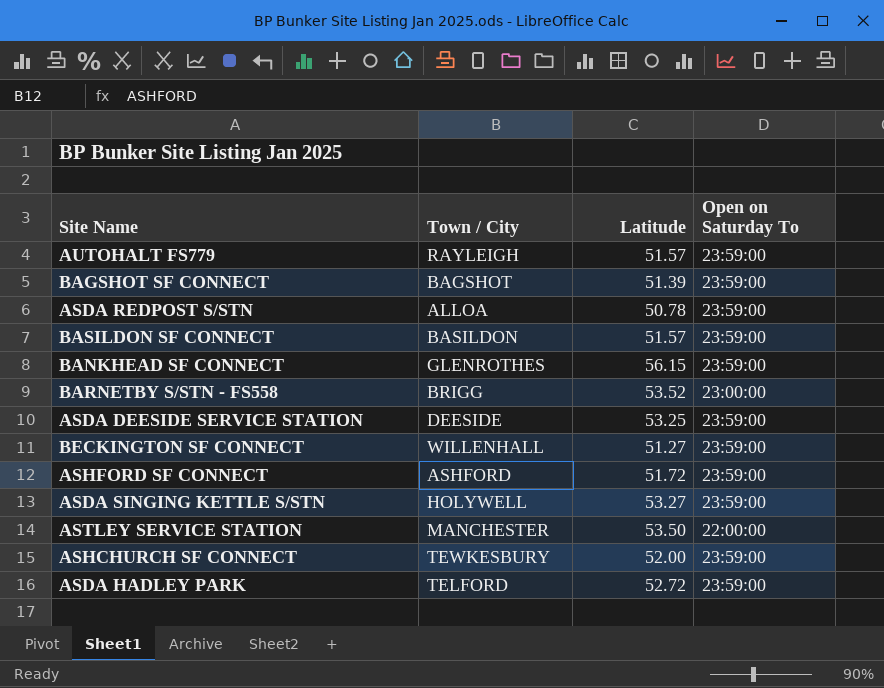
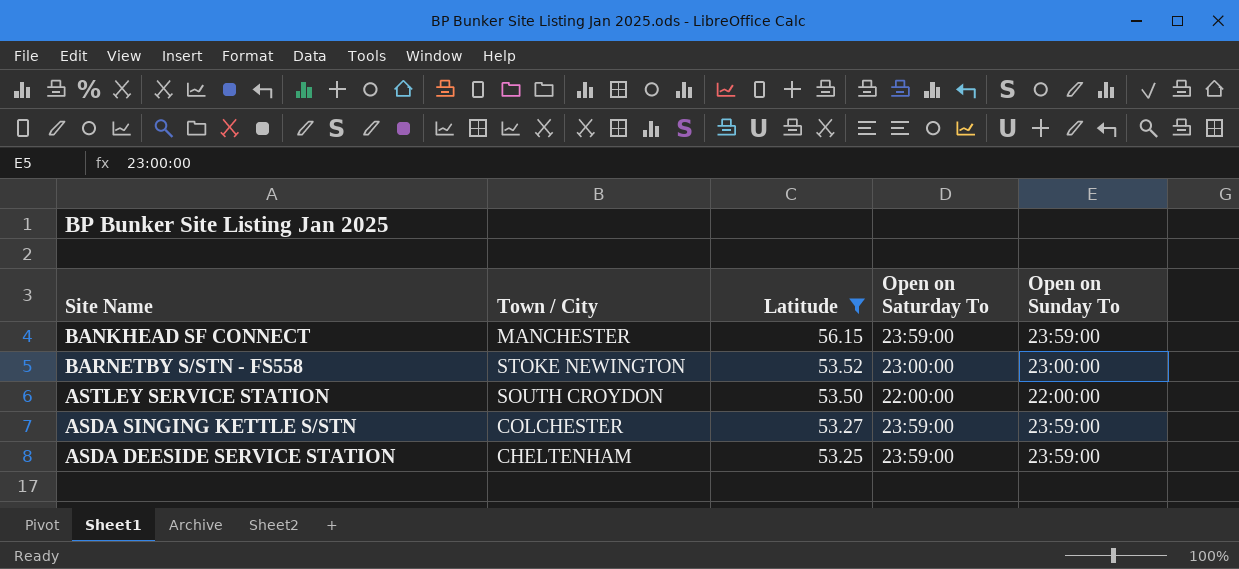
filter: none -> Latitude >= 53.25
row order: none -> Latitude descending
column Open on Sunday To | position: none -> 5
BANKHEAD SF CONNECT | Town / City: GLENROTHES -> MANCHESTER
BARNETBY S/STN - FS558 | Town / City: BRIGG -> STOKE NEWINGTON
ASTLEY SERVICE STATION | Town / City: MANCHESTER -> SOUTH CROYDON
ASDA SINGING KETTLE S/STN | Town / City: HOLYWELL -> COLCHESTER
ASDA DEESIDE SERVICE STATION | Town / City: DEESIDE -> CHELTENHAM

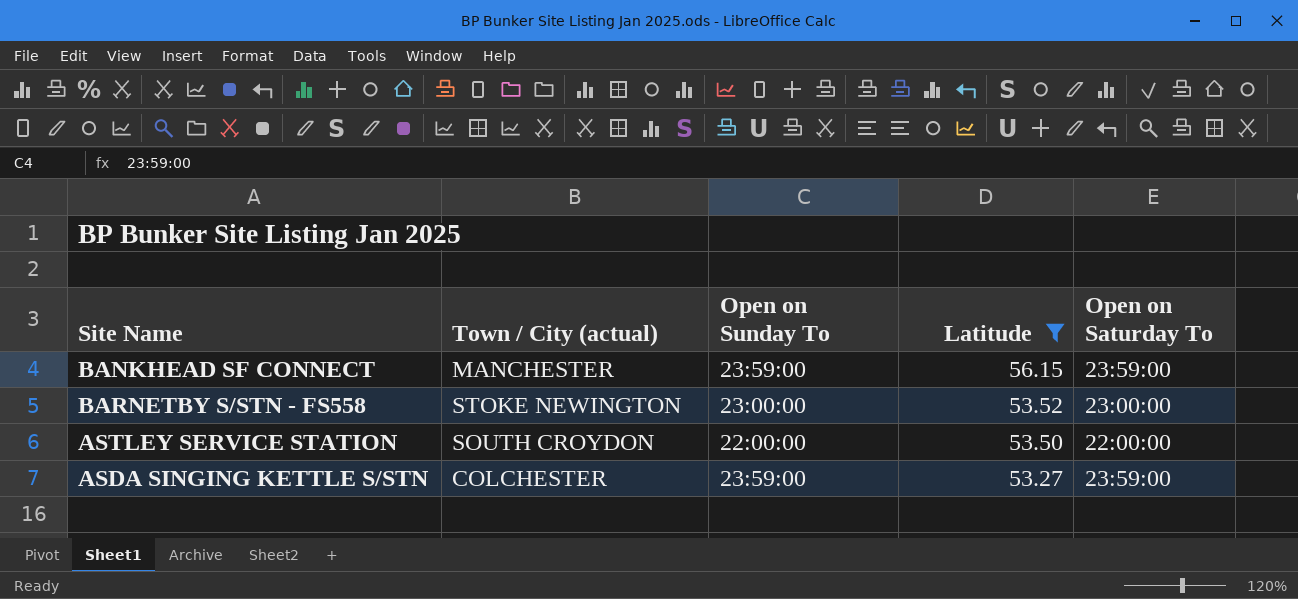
column name: Town / City -> Town / City (actual)
column Open on Sunday To | position: 5 -> 3
row ASDA DEESIDE SERVICE STATION: CHELTENHAM | 53.25 | 23:59:00 | 23:59:00 -> none

